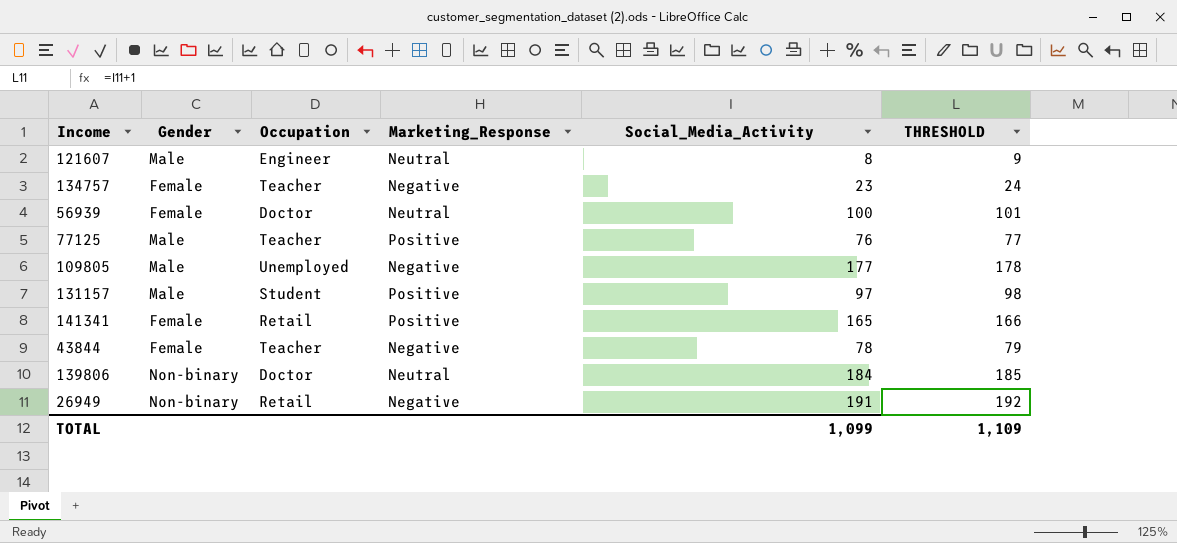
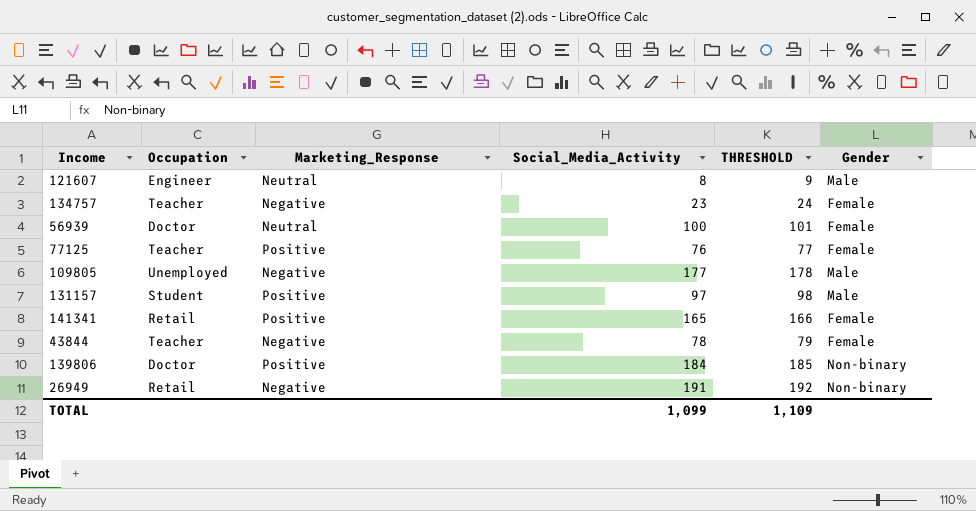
column Gender | position: 2 -> 6
77125 | Gender: Male -> Female
139806 | Marketing_Response: Neutral -> Positive

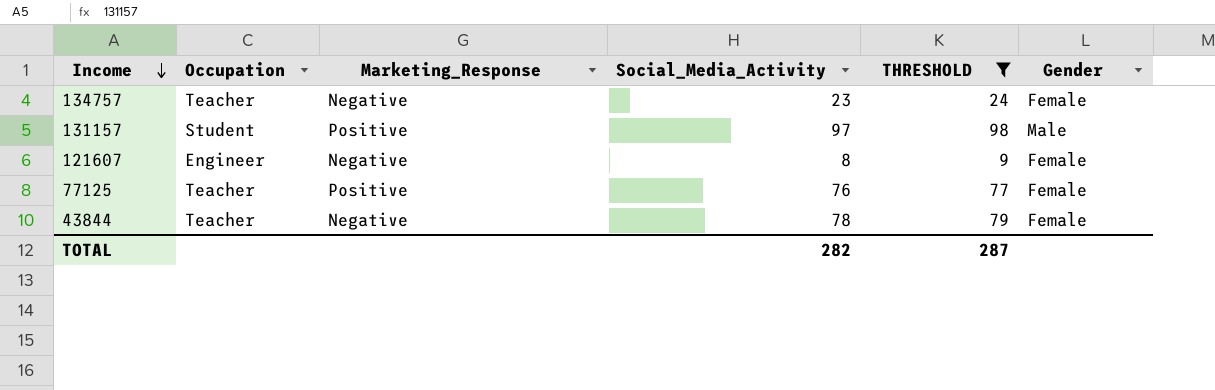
filter: none -> THRESHOLD <= 98
row order: none -> Income descending
121607 | Marketing_Response: Neutral -> Negative
121607 | Gender: Male -> Female
TOTAL | Social_Media_Activity: 1,099 -> 282
TOTAL | THRESHOLD: 1,109 -> 287

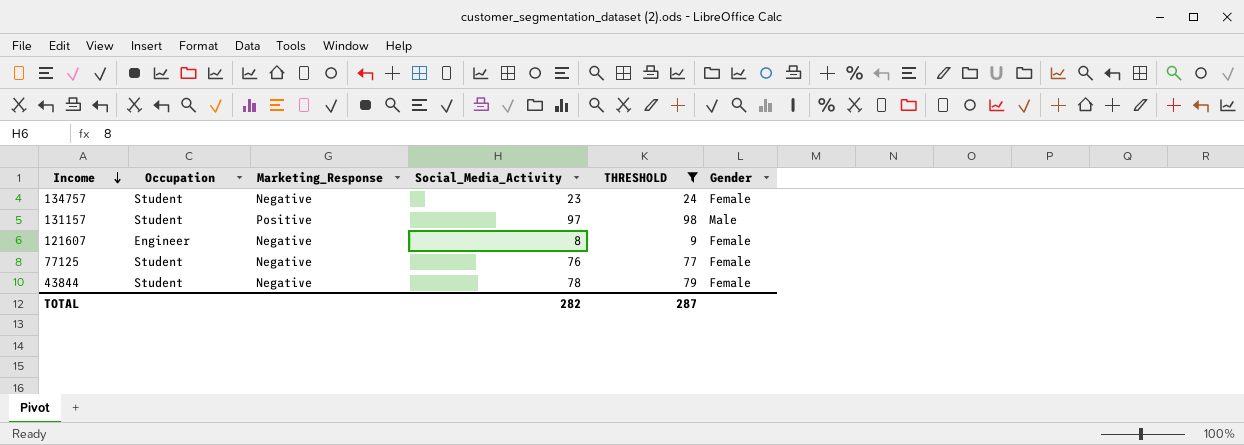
134757 | Occupation: Teacher -> Student
77125 | Occupation: Teacher -> Student
77125 | Marketing_Response: Positive -> Negative
43844 | Occupation: Teacher -> Student

